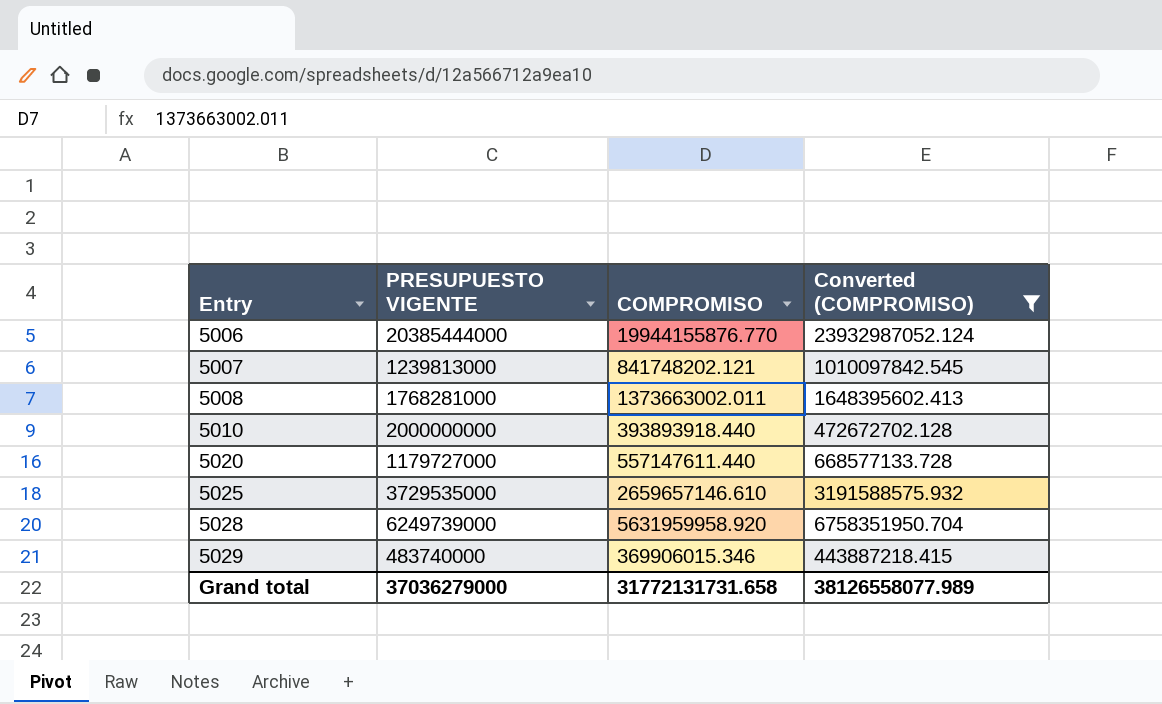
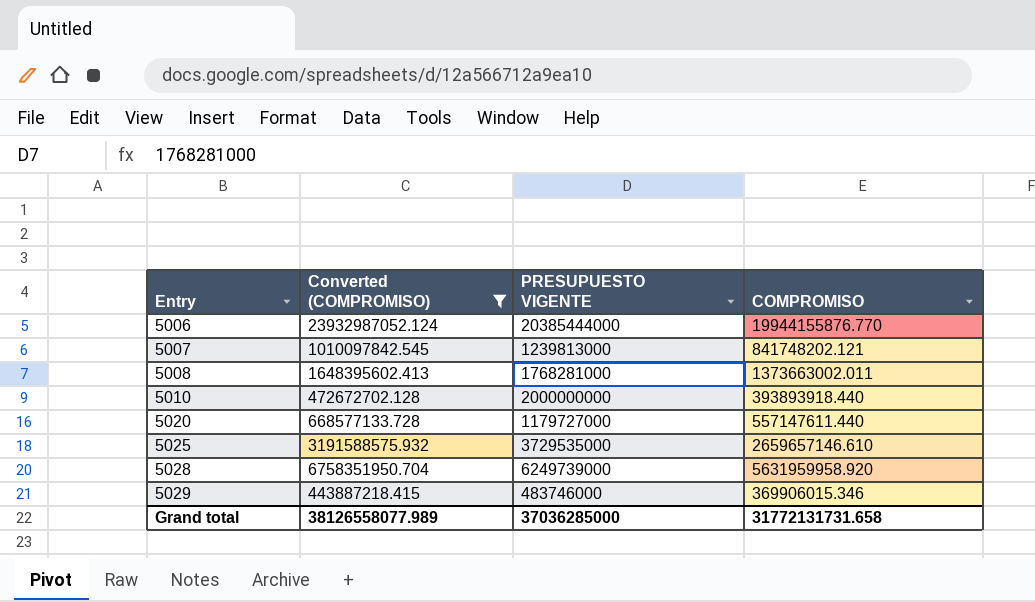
column Converted (COMPROMISO) | position: 4 -> 2
5029 | PRESUPUESTO VIGENTE: 483740000 -> 483746000
Grand total | PRESUPUESTO VIGENTE: 37036279000 -> 37036285000

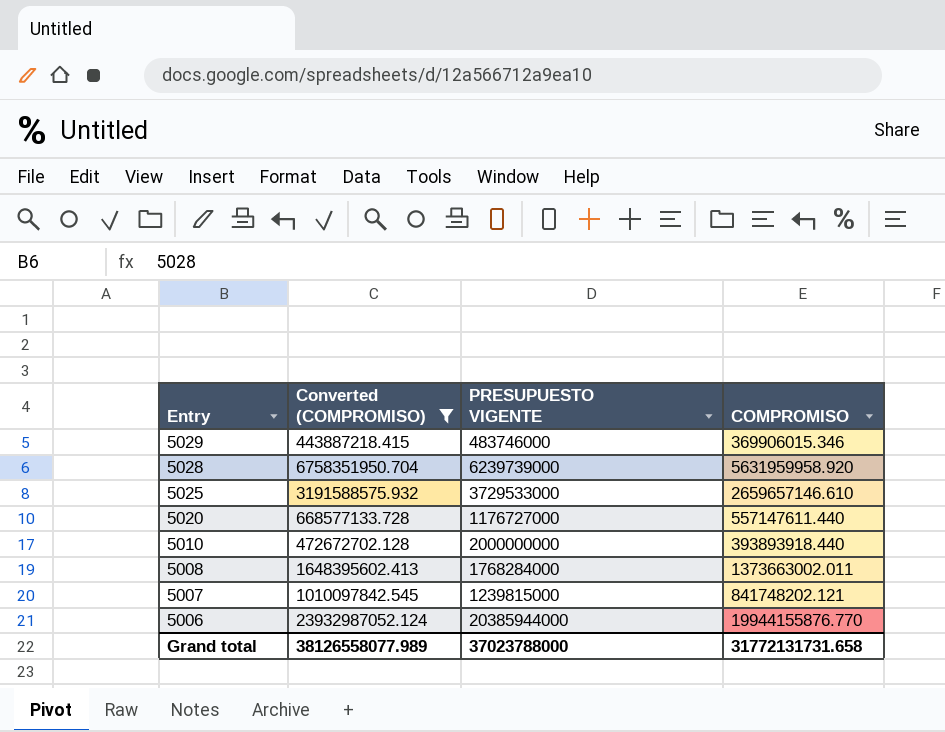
row order: Entry ascending -> Entry descending
5028 | PRESUPUESTO VIGENTE: 6249739000 -> 6239739000
5025 | PRESUPUESTO VIGENTE: 3729535000 -> 3729533000
5020 | PRESUPUESTO VIGENTE: 1179727000 -> 1176727000
5008 | PRESUPUESTO VIGENTE: 1768281000 -> 1768284000
5007 | PRESUPUESTO VIGENTE: 1239813000 -> 1239815000
5006 | PRESUPUESTO VIGENTE: 20385444000 -> 20385944000
Grand total | PRESUPUESTO VIGENTE: 37036285000 -> 37023788000

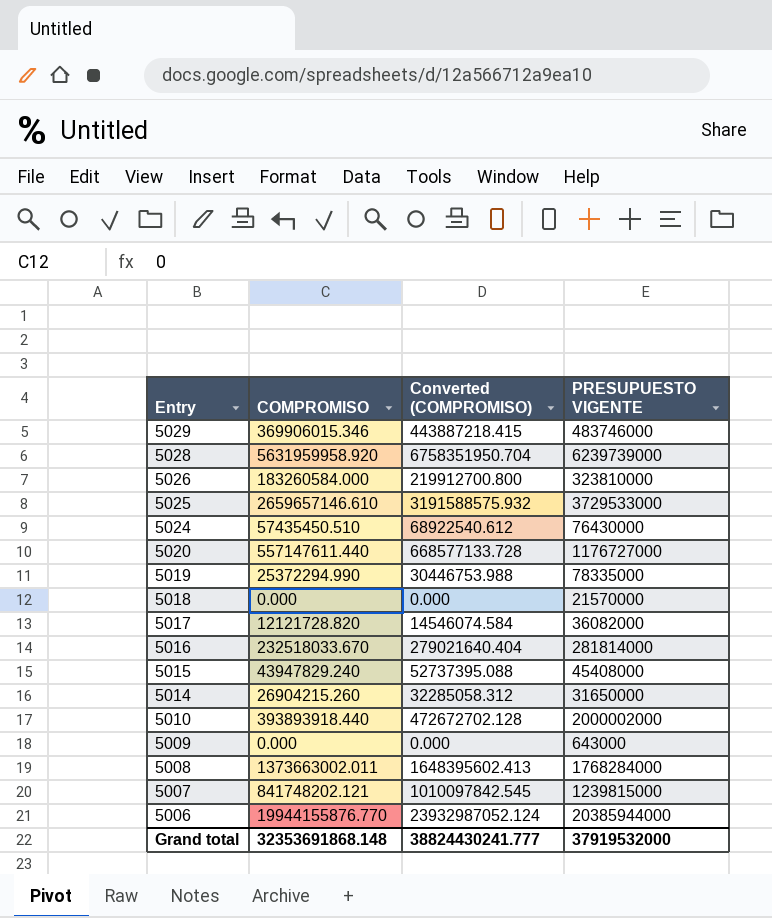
filter: Converted (COMPROMISO) >= 443887218.415 -> none
column COMPROMISO | position: 4 -> 2
5010 | PRESUPUESTO VIGENTE: 2000000000 -> 2000002000
Grand total | COMPROMISO: 31772131731.658 -> 32353691868.148
Grand total | Converted (COMPROMISO): 38126558077.989 -> 38824430241.777
Grand total | PRESUPUESTO VIGENTE: 37023788000 -> 37919532000

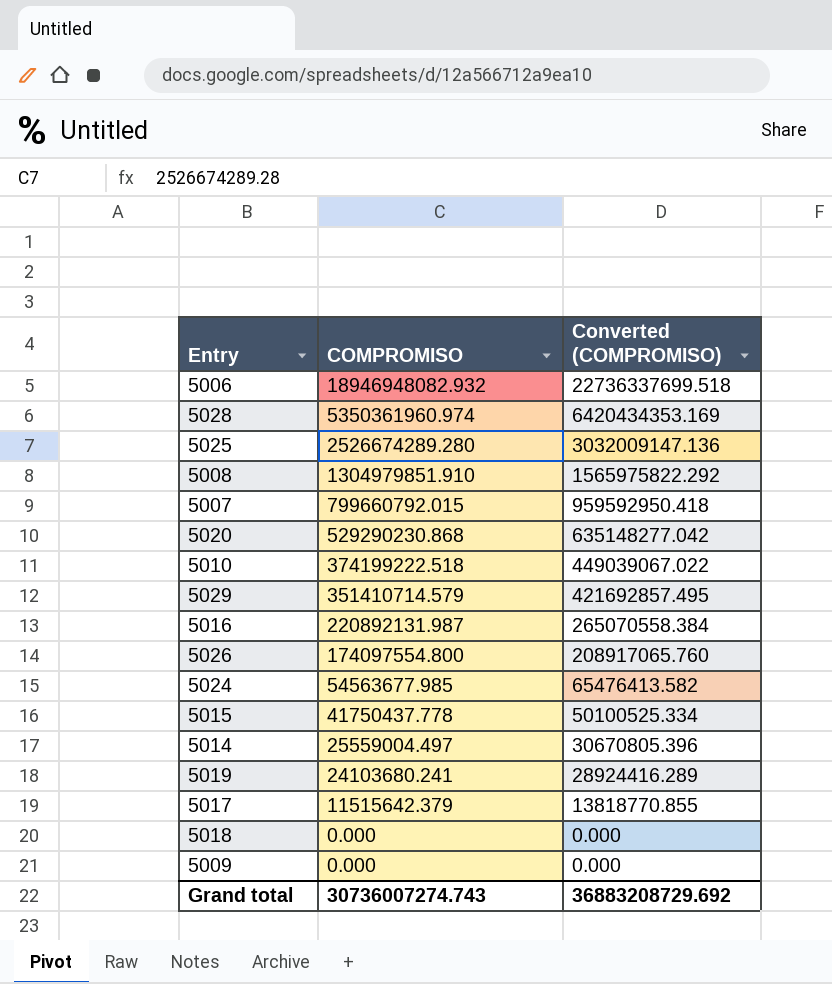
row order: Entry descending -> COMPROMISO descending
column PRESUPUESTO VIGENTE | position: 4 -> none
5006 | COMPROMISO: 19944155876.770 -> 18946948082.932
5006 | Converted (COMPROMISO): 23932987052.124 -> 22736337699.518
5028 | COMPROMISO: 5631959958.920 -> 5350361960.974
5028 | Converted (COMPROMISO): 6758351950.704 -> 6420434353.169
5025 | COMPROMISO: 2659657146.610 -> 2526674289.280
5025 | Converted (COMPROMISO): 3191588575.932 -> 3032009147.136
5008 | COMPROMISO: 1373663002.011 -> 1304979851.910
5008 | Converted (COMPROMISO): 1648395602.413 -> 1565975822.292
5007 | COMPROMISO: 841748202.121 -> 799660792.015
5007 | Converted (COMPROMISO): 1010097842.545 -> 959592950.418
5020 | COMPROMISO: 557147611.440 -> 529290230.868
5020 | Converted (COMPROMISO): 668577133.728 -> 635148277.042
5010 | COMPROMISO: 393893918.440 -> 374199222.518
5010 | Converted (COMPROMISO): 472672702.128 -> 449039067.022
5029 | COMPROMISO: 369906015.346 -> 351410714.579
5029 | Converted (COMPROMISO): 443887218.415 -> 421692857.495
5016 | COMPROMISO: 232518033.670 -> 220892131.987
5016 | Converted (COMPROMISO): 279021640.404 -> 265070558.384
5026 | COMPROMISO: 183260584.000 -> 174097554.800
5026 | Converted (COMPROMISO): 219912700.800 -> 208917065.760
5024 | COMPROMISO: 57435450.510 -> 54563677.985
5024 | Converted (COMPROMISO): 68922540.612 -> 65476413.582
5015 | COMPROMISO: 43947829.240 -> 41750437.778
5015 | Converted (COMPROMISO): 52737395.088 -> 50100525.334
5014 | COMPROMISO: 26904215.260 -> 25559004.497
5014 | Converted (COMPROMISO): 32285058.312 -> 30670805.396
5019 | COMPROMISO: 25372294.990 -> 24103680.241
5019 | Converted (COMPROMISO): 30446753.988 -> 28924416.289
5017 | COMPROMISO: 12121728.820 -> 11515642.379
5017 | Converted (COMPROMISO): 14546074.584 -> 13818770.855
Grand total | COMPROMISO: 32353691868.148 -> 30736007274.743
Grand total | Converted (COMPROMISO): 38824430241.777 -> 36883208729.692

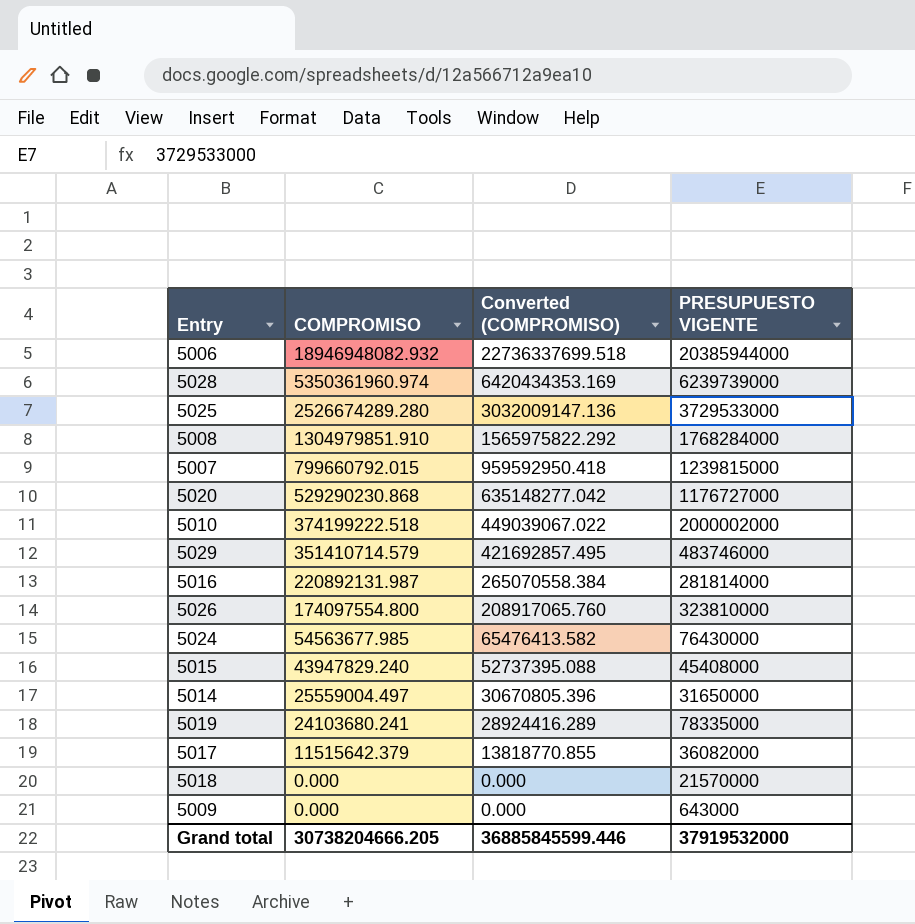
column PRESUPUESTO VIGENTE | position: none -> 4
5015 | COMPROMISO: 41750437.778 -> 43947829.240
5015 | Converted (COMPROMISO): 50100525.334 -> 52737395.088
Grand total | COMPROMISO: 30736007274.743 -> 30738204666.205
Grand total | Converted (COMPROMISO): 36883208729.692 -> 36885845599.446

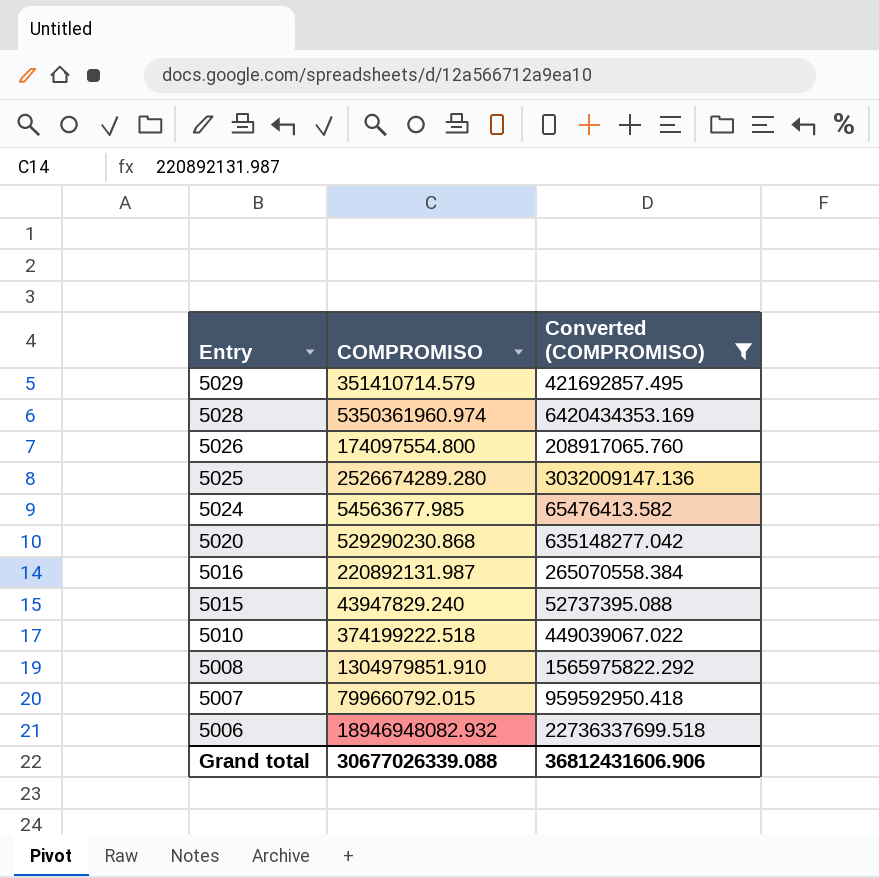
filter: none -> Converted (COMPROMISO) >= 52737395.088
row order: COMPROMISO descending -> Entry descending
column PRESUPUESTO VIGENTE | position: 4 -> none
Grand total | COMPROMISO: 30738204666.205 -> 30677026339.088
Grand total | Converted (COMPROMISO): 36885845599.446 -> 36812431606.906

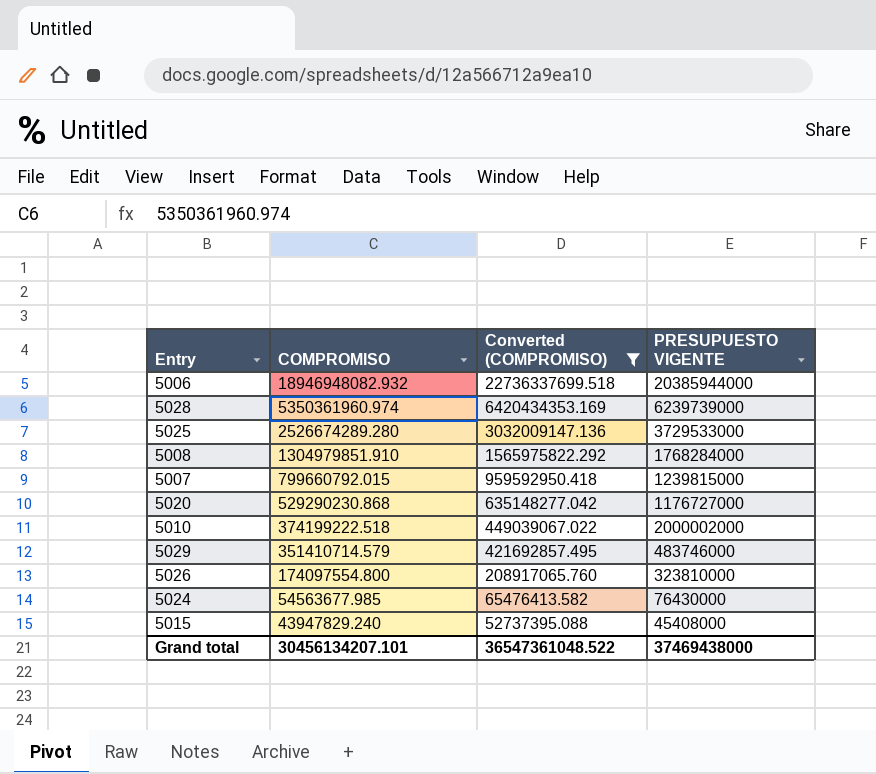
row order: Entry descending -> COMPROMISO descending
column PRESUPUESTO VIGENTE | position: none -> 4
row 5016: 220892131.987 | 265070558.384 -> none
Grand total | COMPROMISO: 30677026339.088 -> 30456134207.101
Grand total | Converted (COMPROMISO): 36812431606.906 -> 36547361048.522

